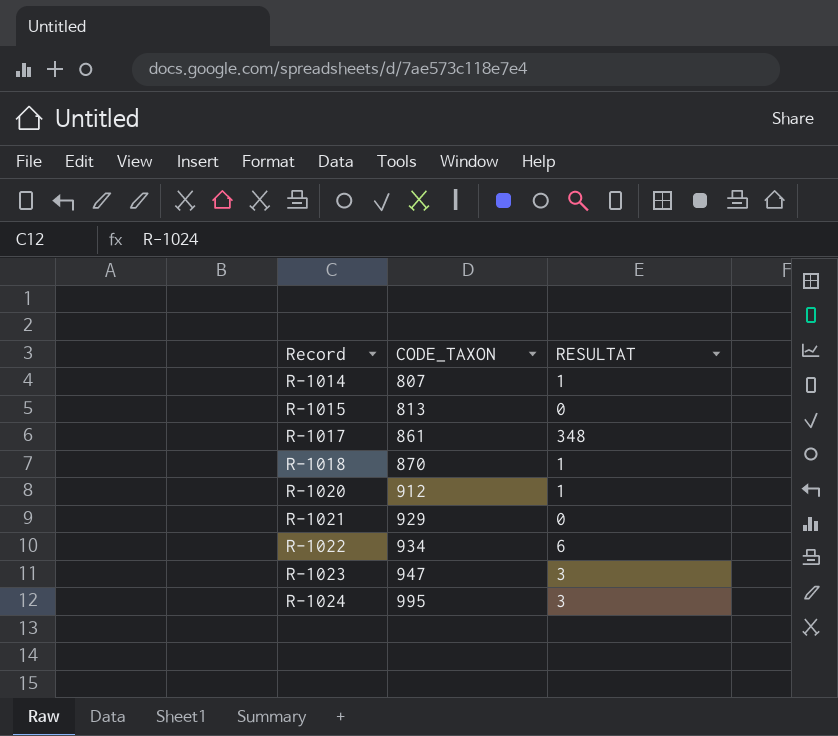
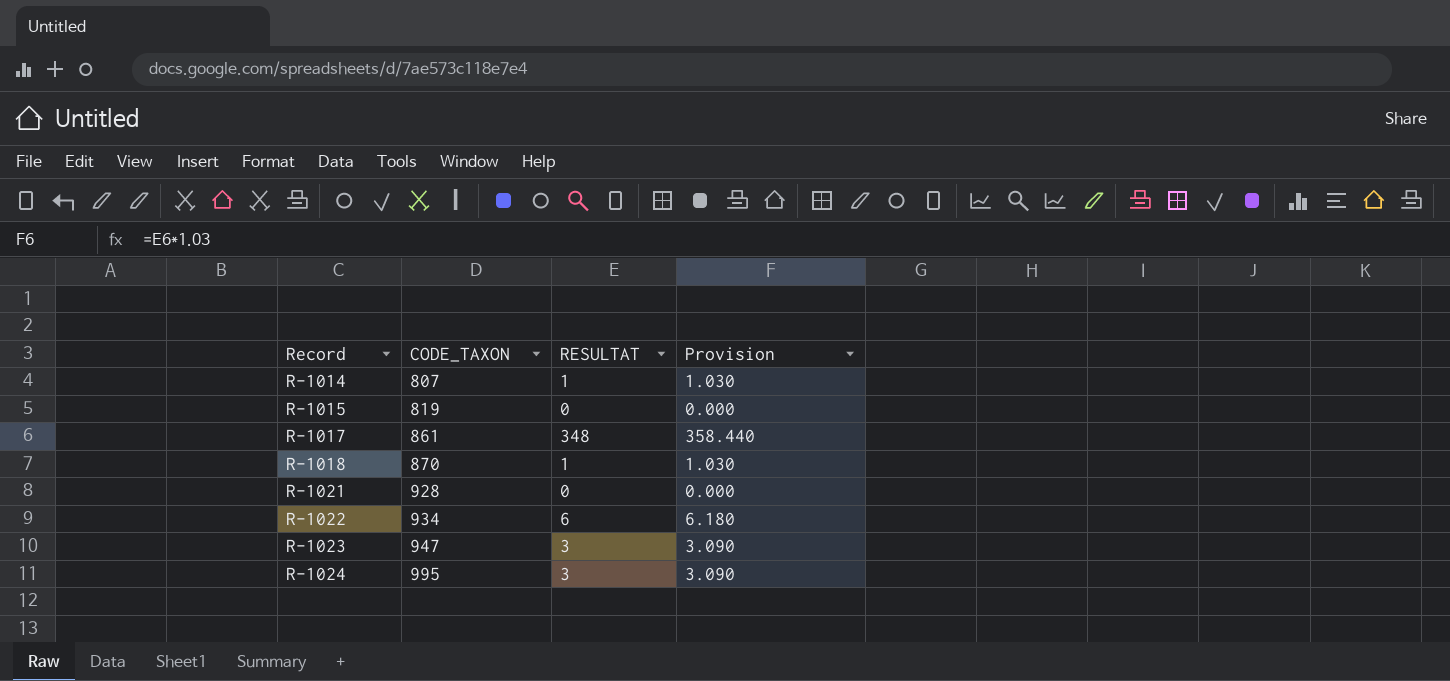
column Provision | formula: none -> [RESULTAT] * 1.03
row R-1020: 912 | 1 -> none
R-1015 | CODE_TAXON: 813 -> 819
R-1021 | CODE_TAXON: 929 -> 928

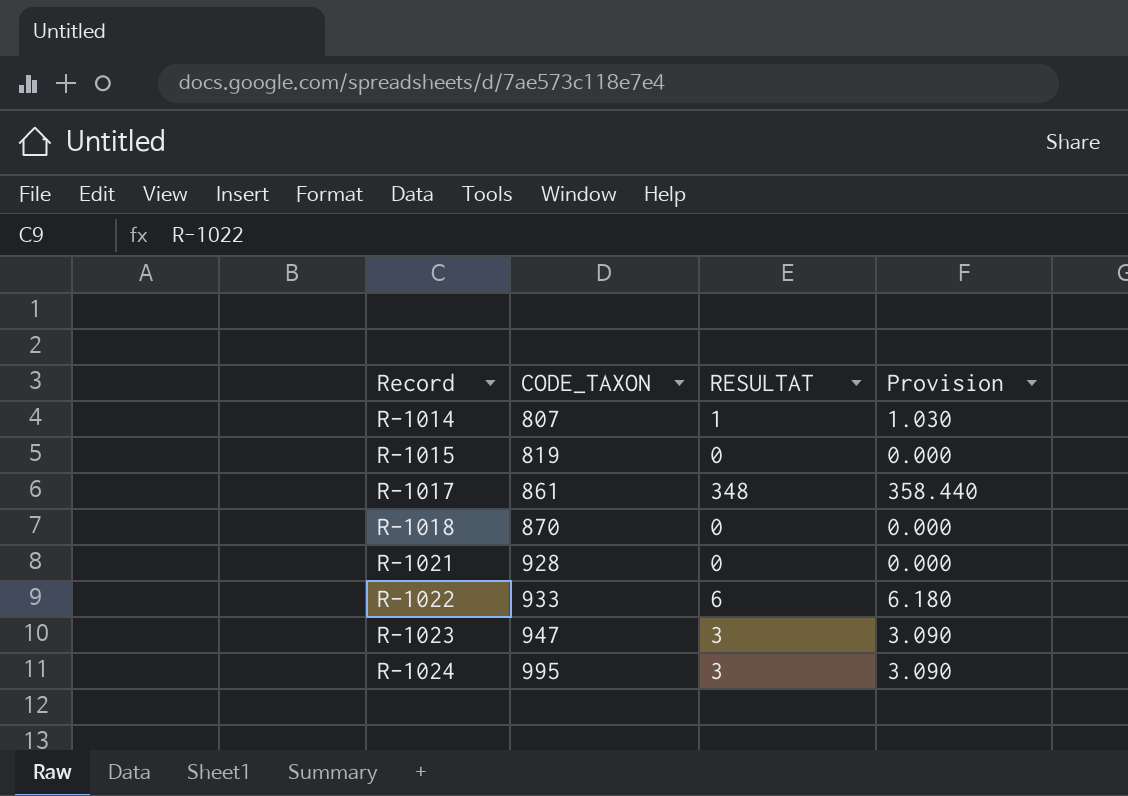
R-1018 | RESULTAT: 1 -> 0
R-1018 | Provision: 1.030 -> 0.000
R-1022 | CODE_TAXON: 934 -> 933

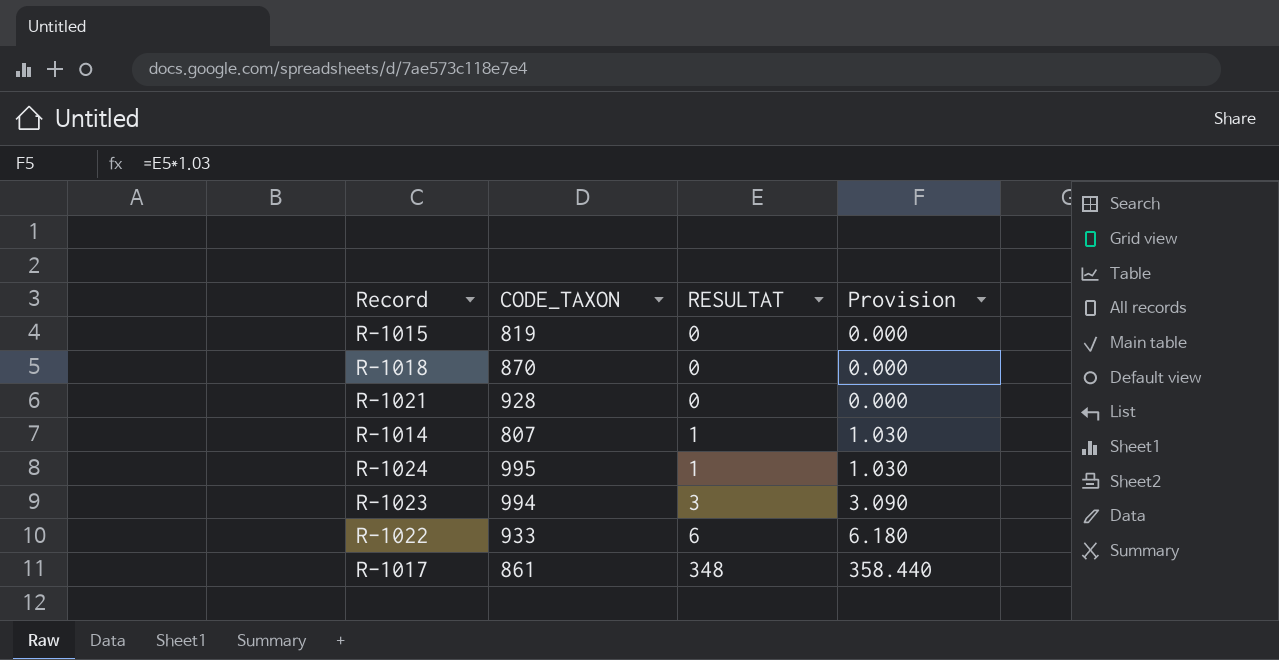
row order: Record ascending -> RESULTAT ascending
R-1024 | RESULTAT: 3 -> 1
R-1024 | Provision: 3.090 -> 1.030
R-1023 | CODE_TAXON: 947 -> 994

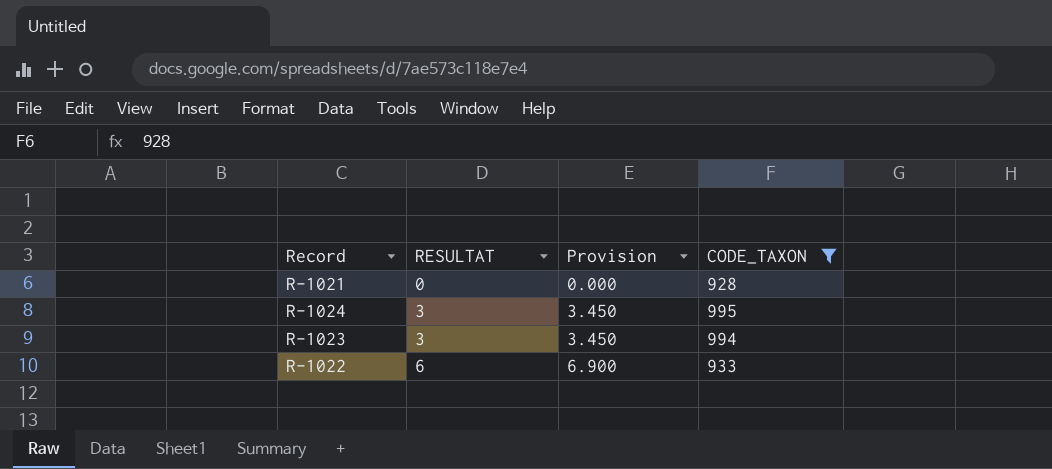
filter: none -> CODE_TAXON >= 928
column Provision | formula: [RESULTAT] * 1.03 -> [RESULTAT] * 1.15
column CODE_TAXON | position: 2 -> 4
R-1024 | RESULTAT: 1 -> 3

